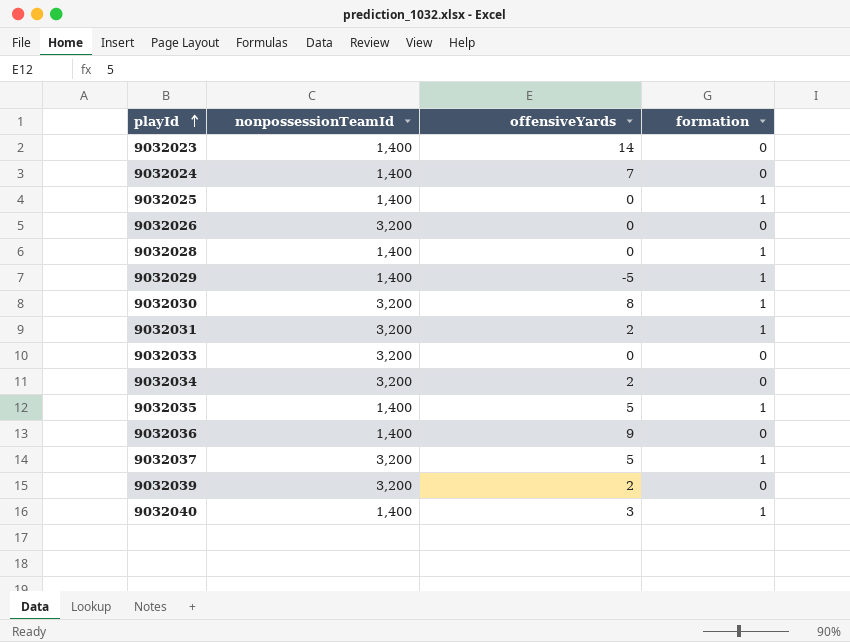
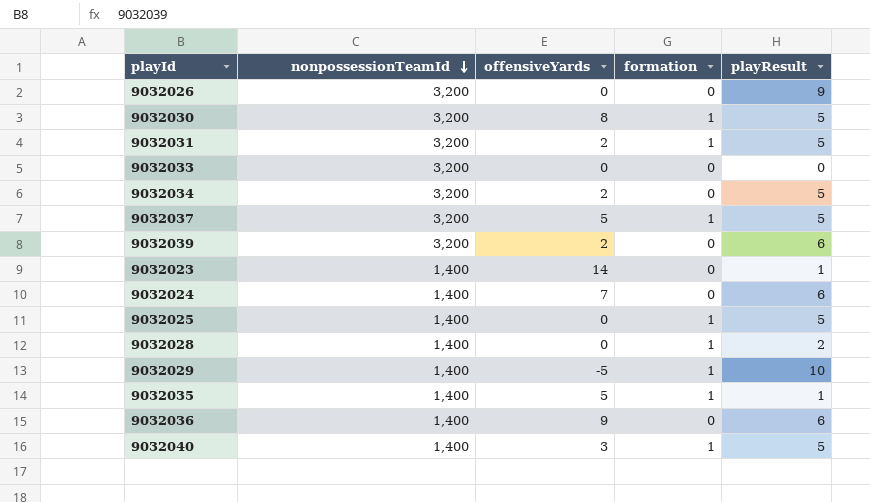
row order: playId ascending -> nonpossessionTeamId descending
column playResult | position: none -> 5

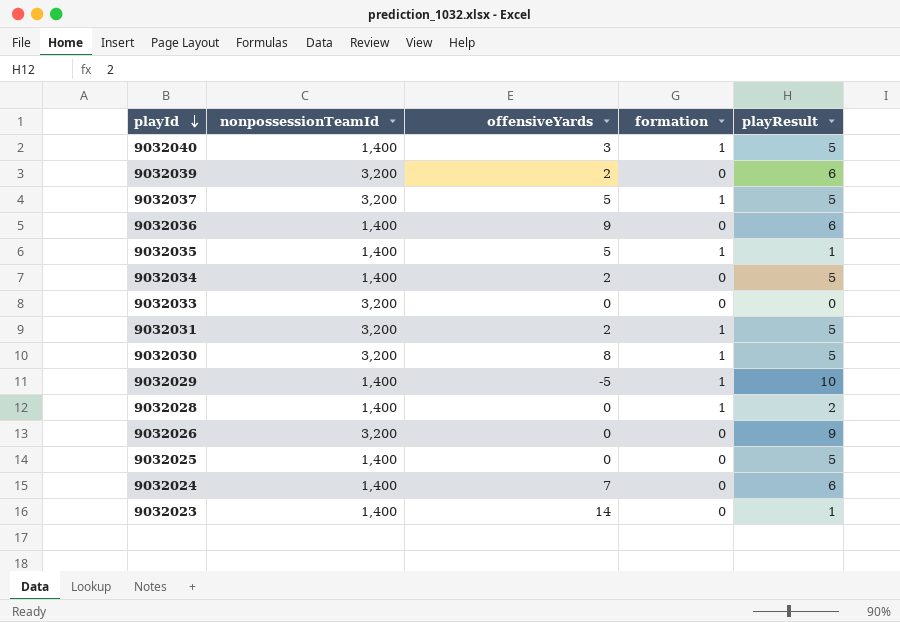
row order: nonpossessionTeamId descending -> playId descending
9032034 | nonpossessionTeamId: 3,200 -> 1,400
9032025 | formation: 1 -> 0

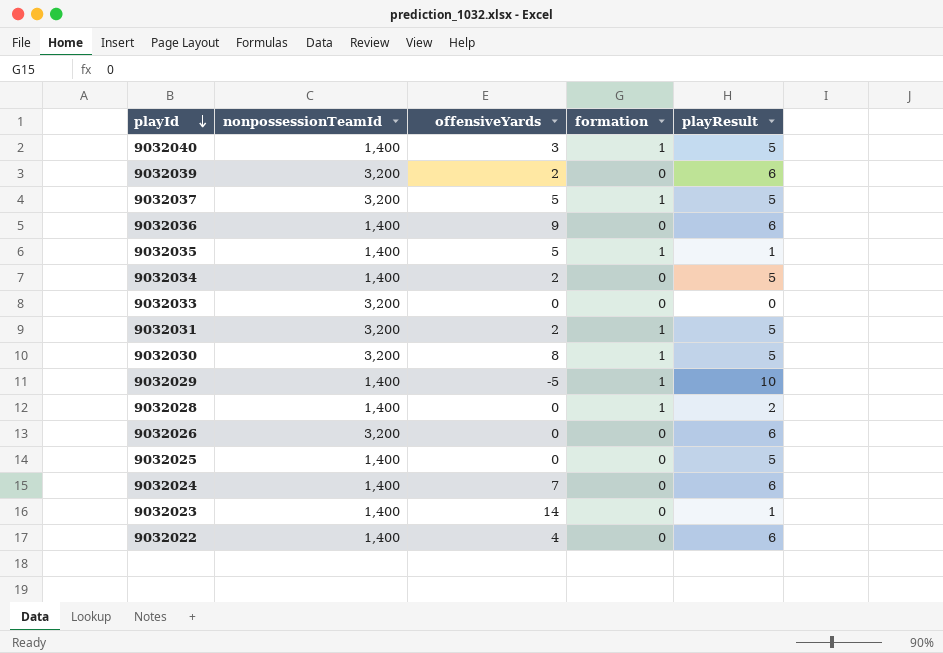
9032026 | playResult: 9 -> 6
row 9032022: none -> 1,400 | 4 | 0 | 6

